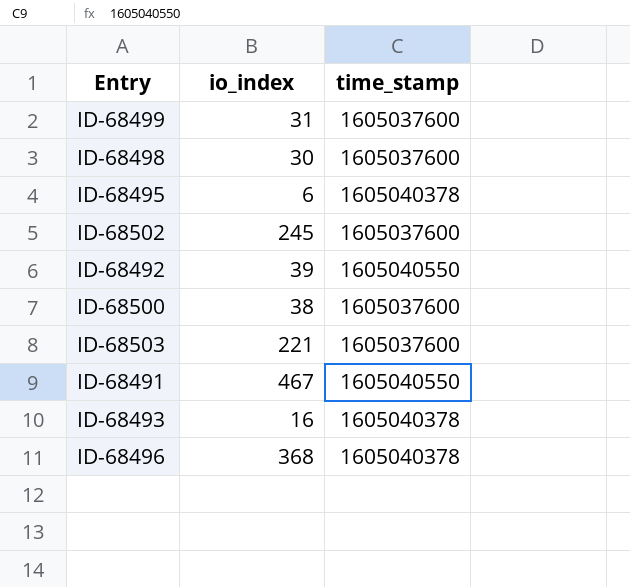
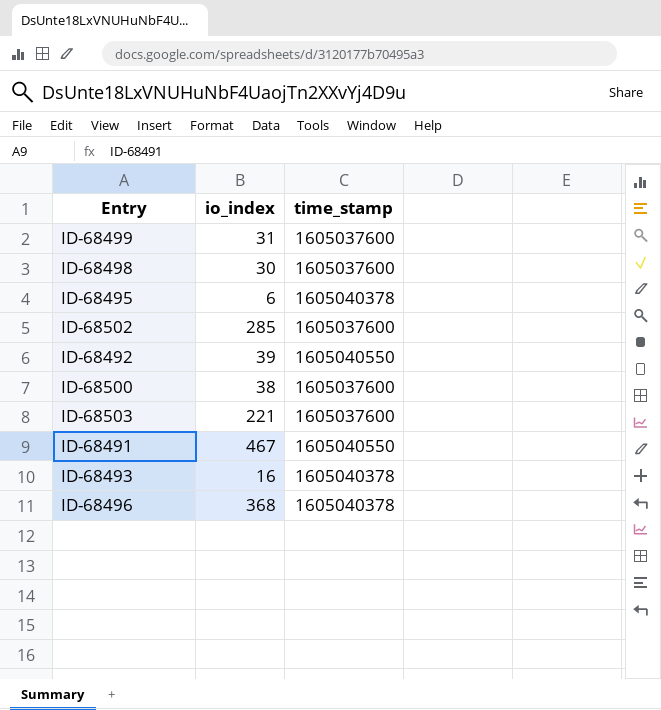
ID-68502 | io_index: 245 -> 285

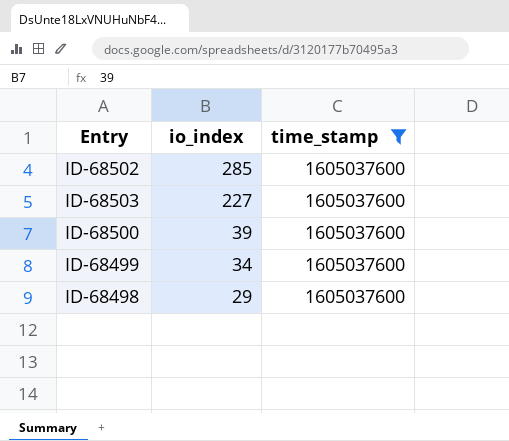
filter: none -> time_stamp = 1605037600
row order: none -> io_index descending
ID-68503 | io_index: 221 -> 227
ID-68500 | io_index: 38 -> 39
ID-68499 | io_index: 31 -> 34
ID-68498 | io_index: 30 -> 29

